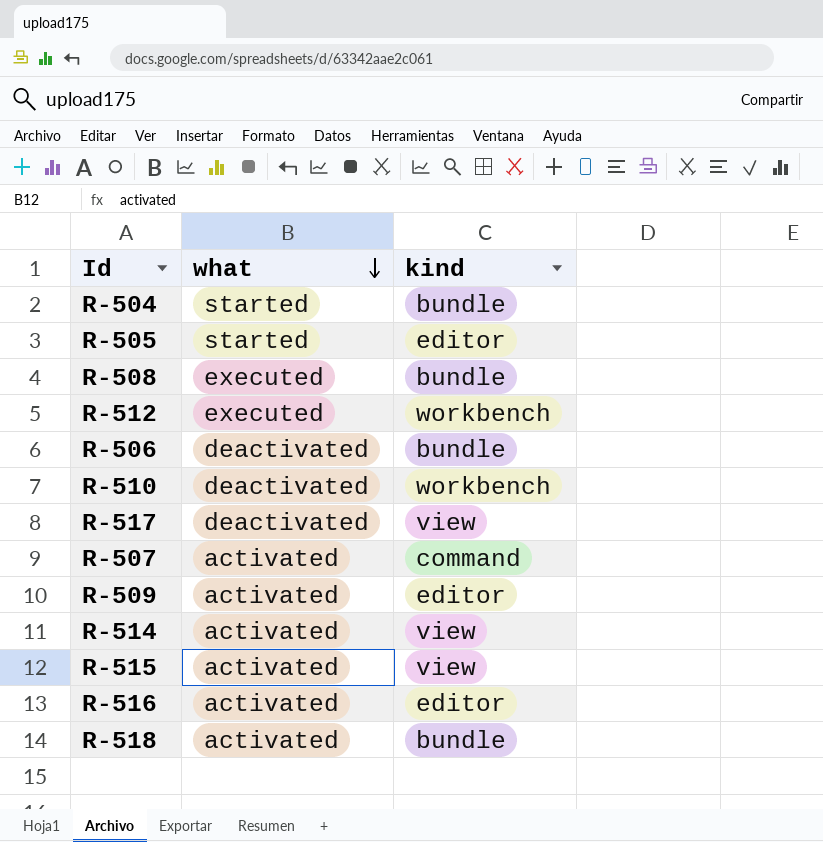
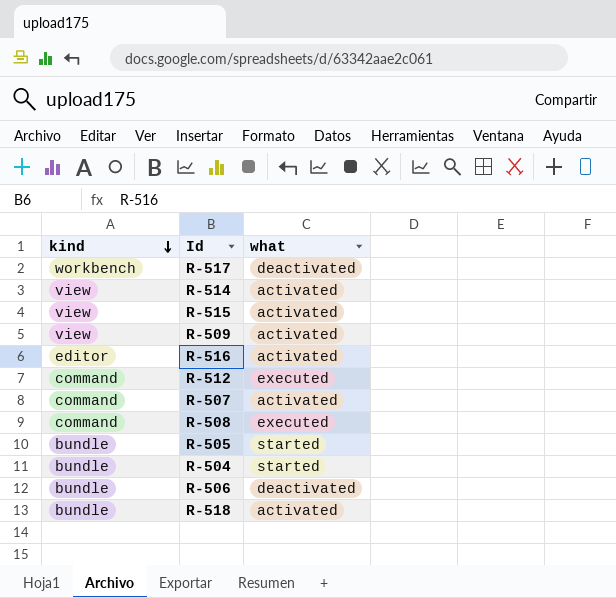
row order: what descending -> kind descending
column kind | position: 3 -> 1
row R-510: deactivated | workbench -> none
R-517 | kind: view -> workbench
R-509 | kind: editor -> view
R-512 | kind: workbench -> command
R-508 | kind: bundle -> command
R-505 | kind: editor -> bundle

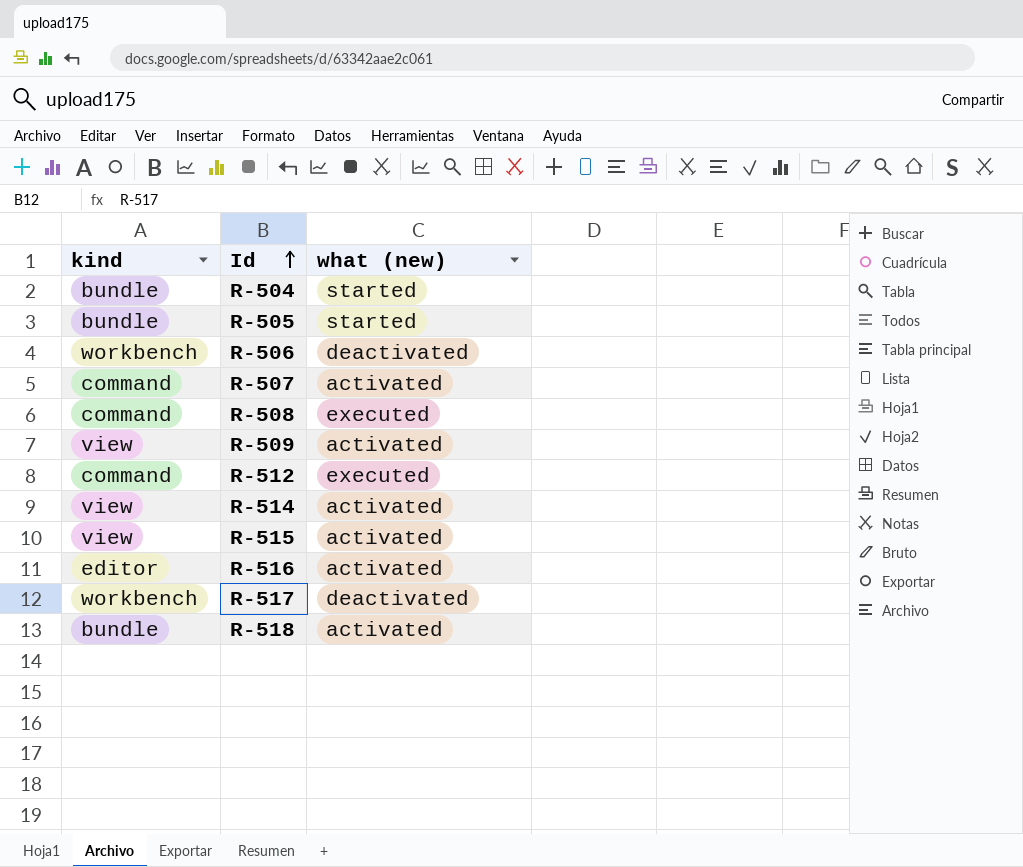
row order: kind descending -> Id ascending
column name: what -> what (new)
R-506 | kind: bundle -> workbench

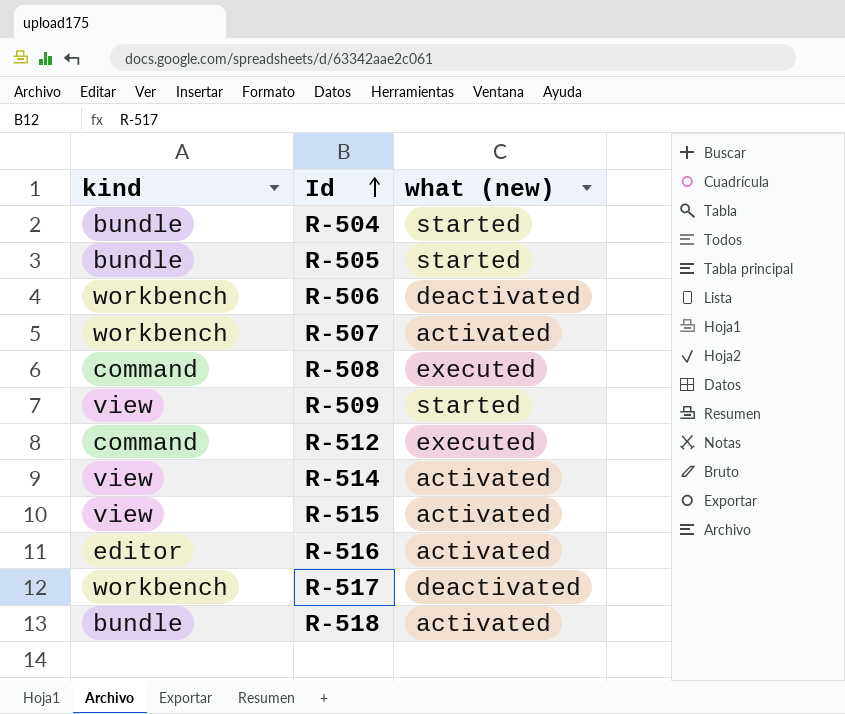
R-507 | kind: command -> workbench
R-509 | what (new): activated -> started

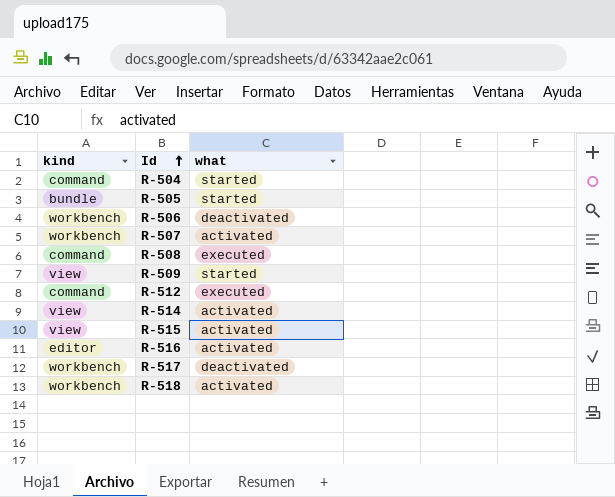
column name: what (new) -> what
R-504 | kind: bundle -> command
R-518 | kind: bundle -> workbench

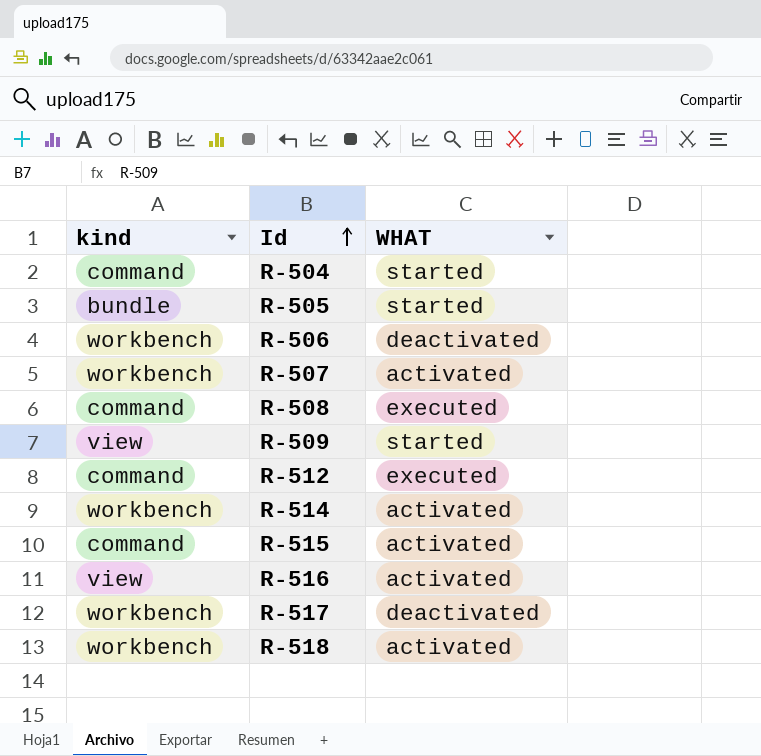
column name: what -> WHAT
R-514 | kind: view -> workbench
R-515 | kind: view -> command
R-516 | kind: editor -> view

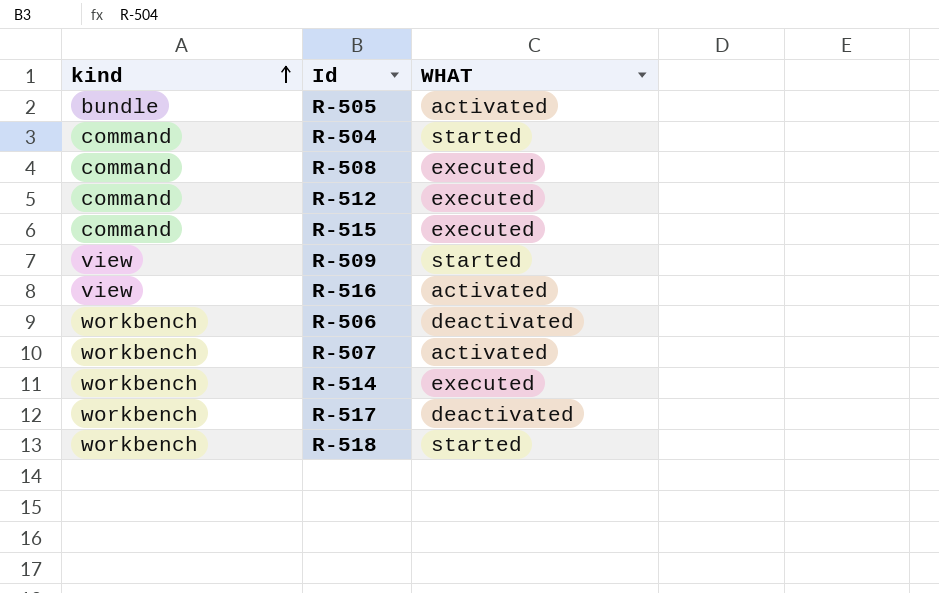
row order: Id ascending -> kind ascending
R-505 | WHAT: started -> activated
R-515 | WHAT: activated -> executed
R-514 | WHAT: activated -> executed
R-518 | WHAT: activated -> started

